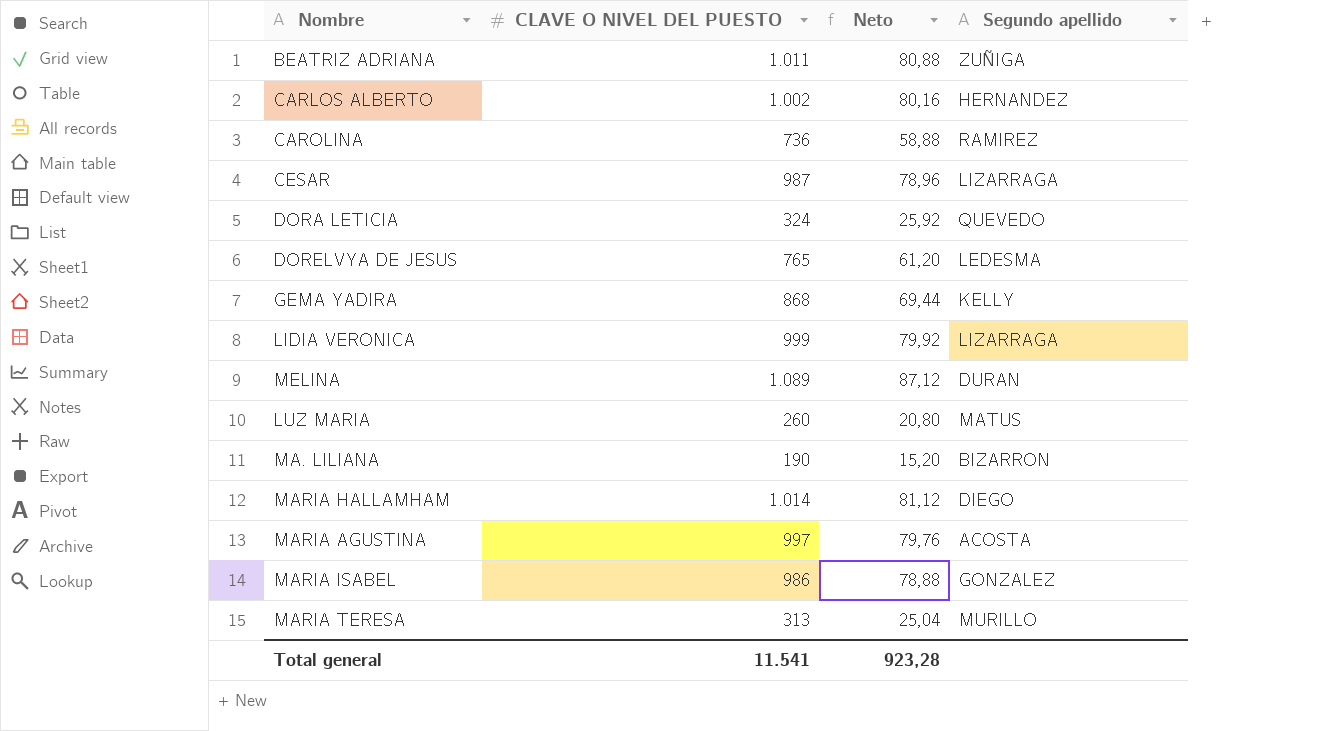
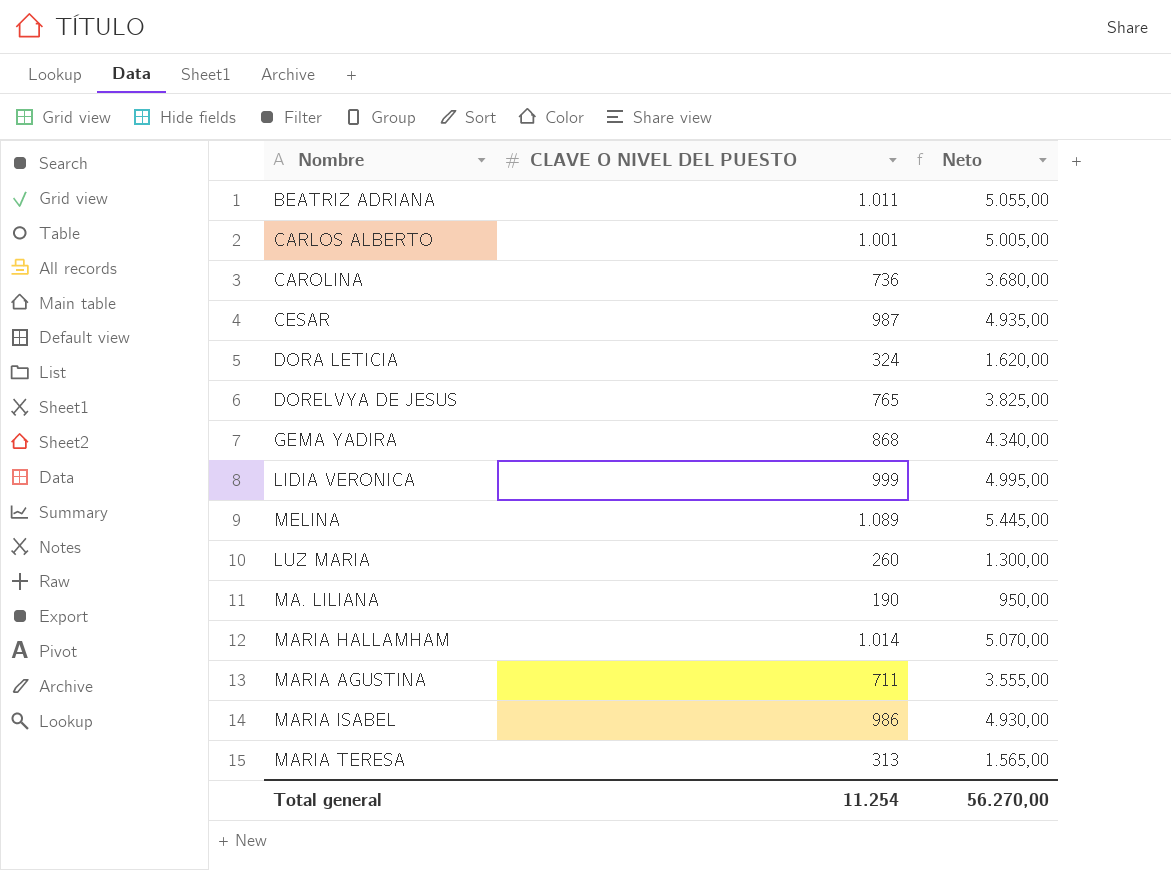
column Segundo apellido | position: 4 -> none
column Neto | formula: [CLAVE O NIVEL DEL PUESTO] * 0,08 -> [CLAVE O NIVEL DEL PUESTO] * 5
CARLOS ALBERTO | CLAVE O NIVEL DEL PUESTO: 1.002 -> 1.001
MARIA AGUSTINA | CLAVE O NIVEL DEL PUESTO: 997 -> 711
Total general | CLAVE O NIVEL DEL PUESTO: 11.541 -> 11.254
Total general | Neto: 923,28 -> 56.270,00

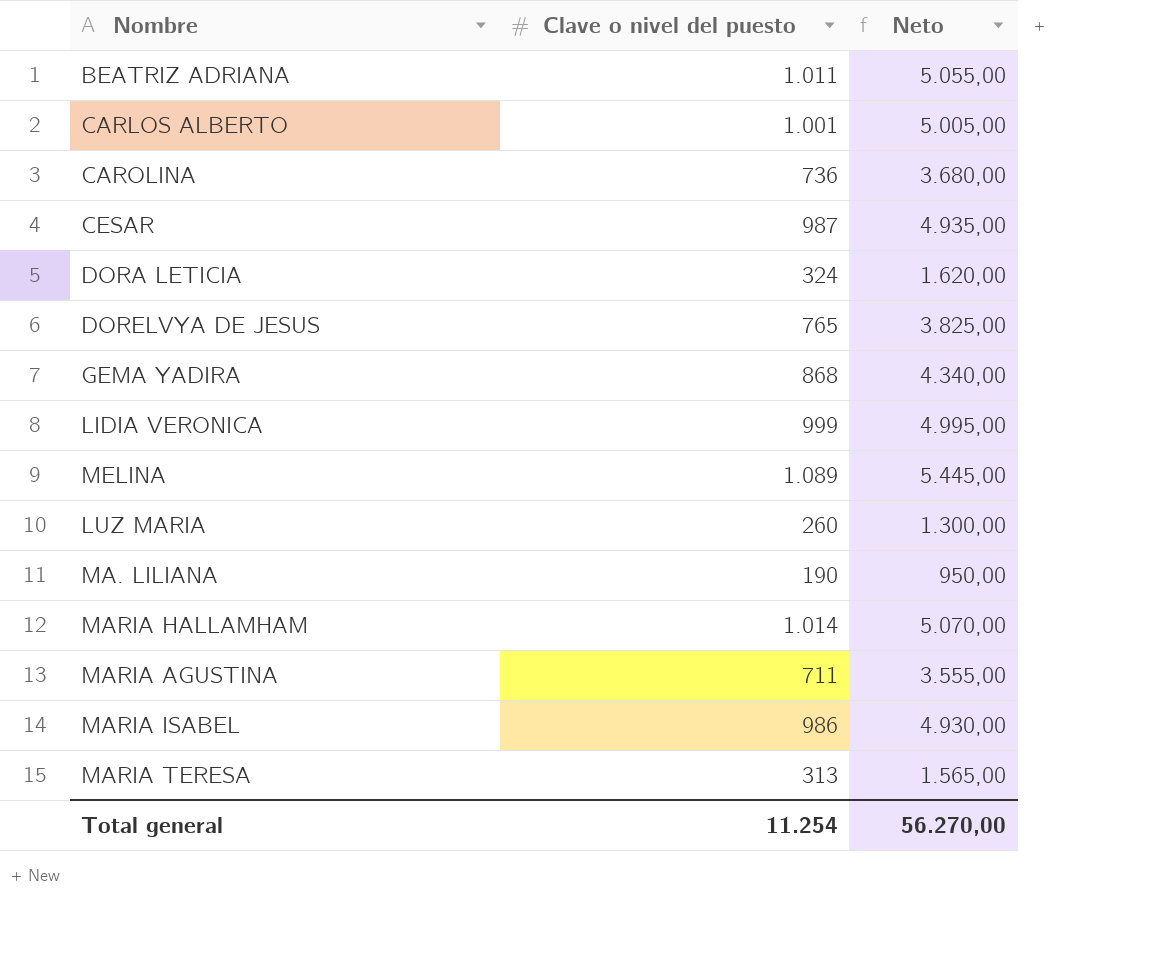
column name: CLAVE O NIVEL DEL PUESTO -> Clave o nivel del puesto

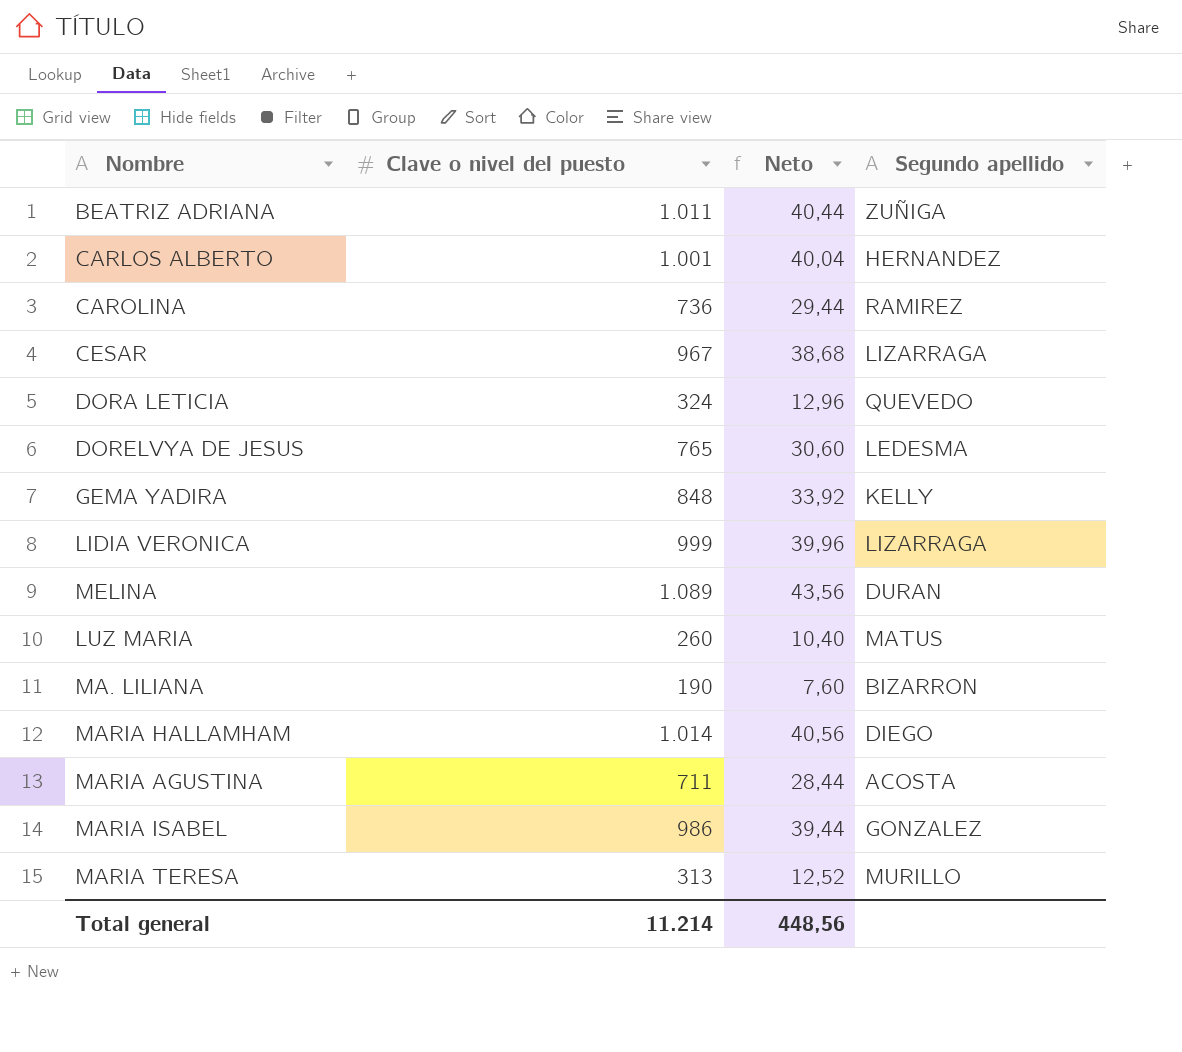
column Neto | formula: [Clave o nivel del puesto] * 5 -> [Clave o nivel del puesto] * 0,04
column Segundo apellido | position: none -> 4
CESAR | Clave o nivel del puesto: 987 -> 967
GEMA YADIRA | Clave o nivel del puesto: 868 -> 848
Total general | Clave o nivel del puesto: 11.254 -> 11.214
Total general | Neto: 56.270,00 -> 448,56

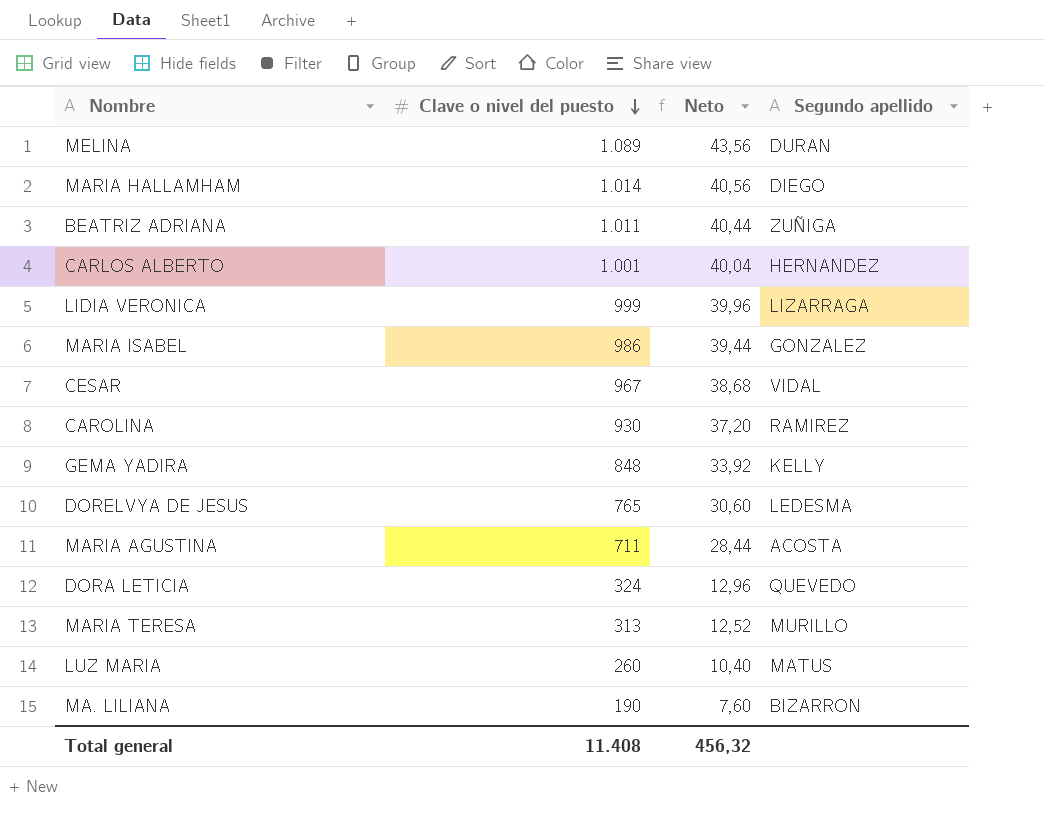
row order: none -> Clave o nivel del puesto descending
CESAR | Segundo apellido: LIZARRAGA -> VIDAL
CAROLINA | Clave o nivel del puesto: 736 -> 930
CAROLINA | Neto: 29,44 -> 37,20
Total general | Clave o nivel del puesto: 11.214 -> 11.408
Total general | Neto: 448,56 -> 456,32

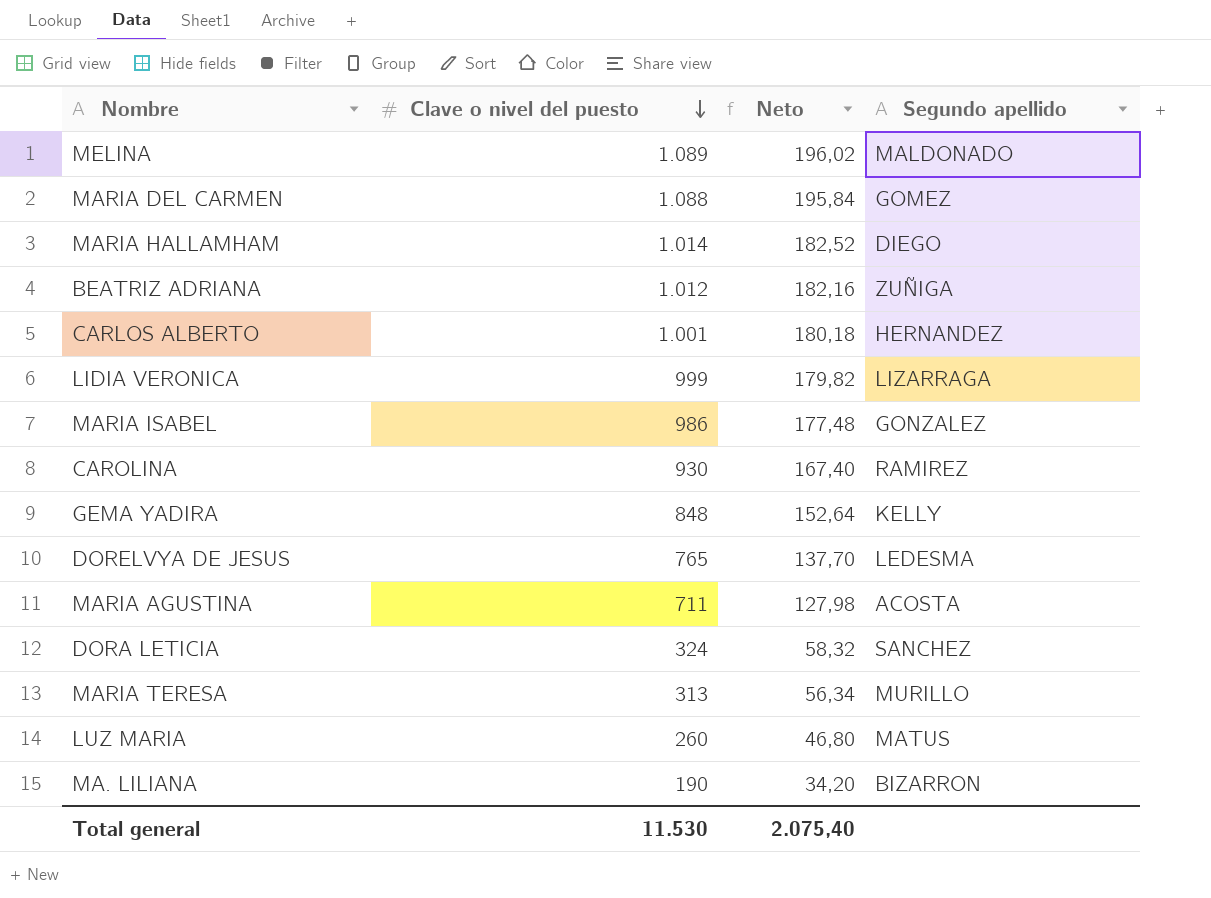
column Neto | formula: [Clave o nivel del puesto] * 0,04 -> [Clave o nivel del puesto] * 0,18
row CESAR: 967 | 38,68 | VIDAL -> none
MELINA | Segundo apellido: DURAN -> MALDONADO
row MARIA DEL CARMEN: none -> 1.088 | 195,84 | GOMEZ
BEATRIZ ADRIANA | Clave o nivel del puesto: 1.011 -> 1.012
DORA LETICIA | Segundo apellido: QUEVEDO -> SANCHEZ
Total general | Clave o nivel del puesto: 11.408 -> 11.530
Total general | Neto: 456,32 -> 2.075,40

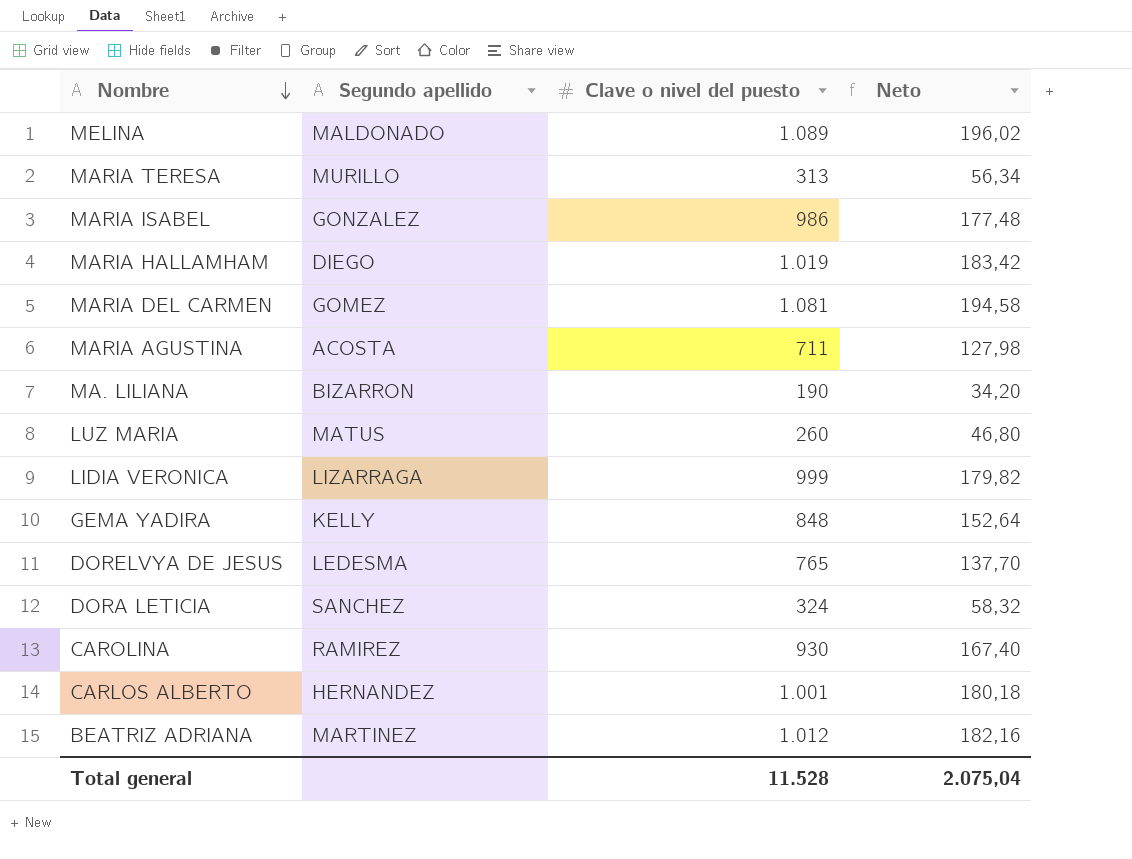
row order: Clave o nivel del puesto descending -> Nombre descending
column Segundo apellido | position: 4 -> 2
MARIA HALLAMHAM | Clave o nivel del puesto: 1.014 -> 1.019
MARIA HALLAMHAM | Neto: 182,52 -> 183,42
MARIA DEL CARMEN | Clave o nivel del puesto: 1.088 -> 1.081
MARIA DEL CARMEN | Neto: 195,84 -> 194,58
BEATRIZ ADRIANA | Segundo apellido: ZUÑIGA -> MARTINEZ
Total general | Clave o nivel del puesto: 11.530 -> 11.528
Total general | Neto: 2.075,40 -> 2.075,04

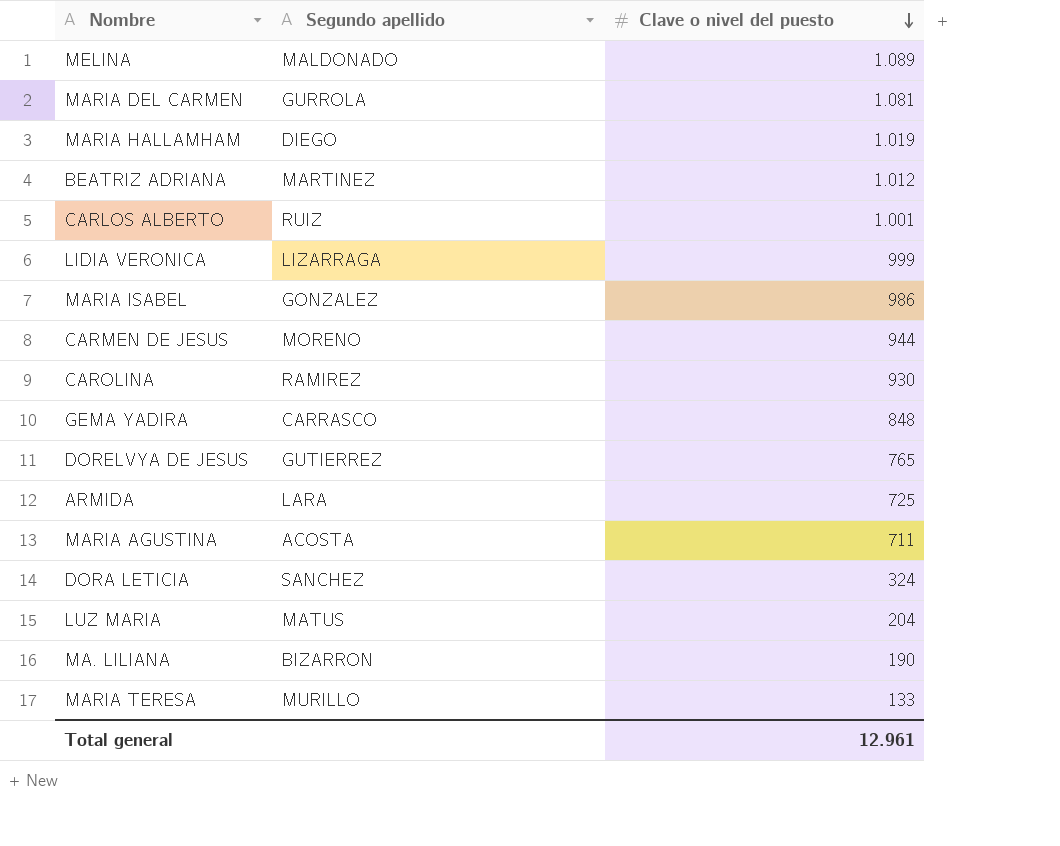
row order: Nombre descending -> Clave o nivel del puesto descending
column Neto | formula: [Clave o nivel del puesto] * 0,18 -> none
MARIA DEL CARMEN | Segundo apellido: GOMEZ -> GURROLA
CARLOS ALBERTO | Segundo apellido: HERNANDEZ -> RUIZ
row CARMEN DE JESUS: none -> MORENO | 944
GEMA YADIRA | Segundo apellido: KELLY -> CARRASCO
DORELVYA DE JESUS | Segundo apellido: LEDESMA -> GUTIERREZ
row ARMIDA: none -> LARA | 725
LUZ MARIA | Clave o nivel del puesto: 260 -> 204
MARIA TERESA | Clave o nivel del puesto: 313 -> 133
Total general | Clave o nivel del puesto: 11.528 -> 12.961

